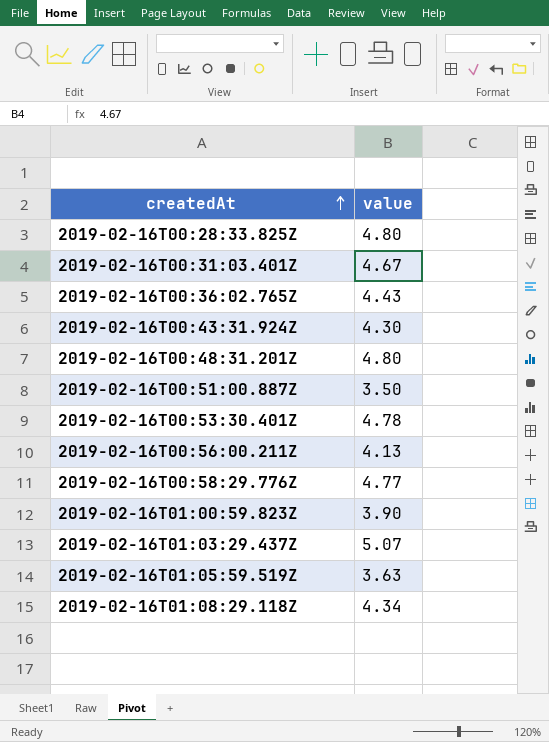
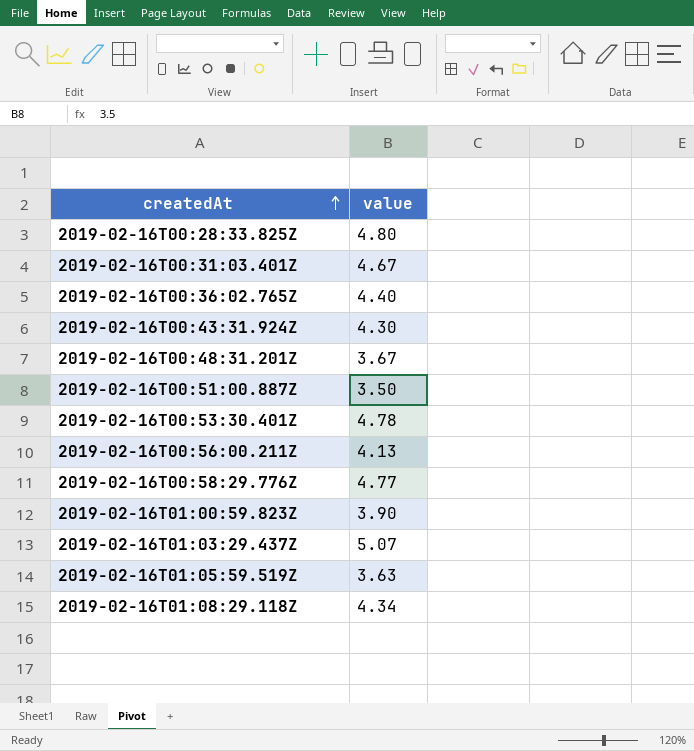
2019-02-16T00:36:02.765Z | value: 4.43 -> 4.40
2019-02-16T00:48:31.201Z | value: 4.80 -> 3.67

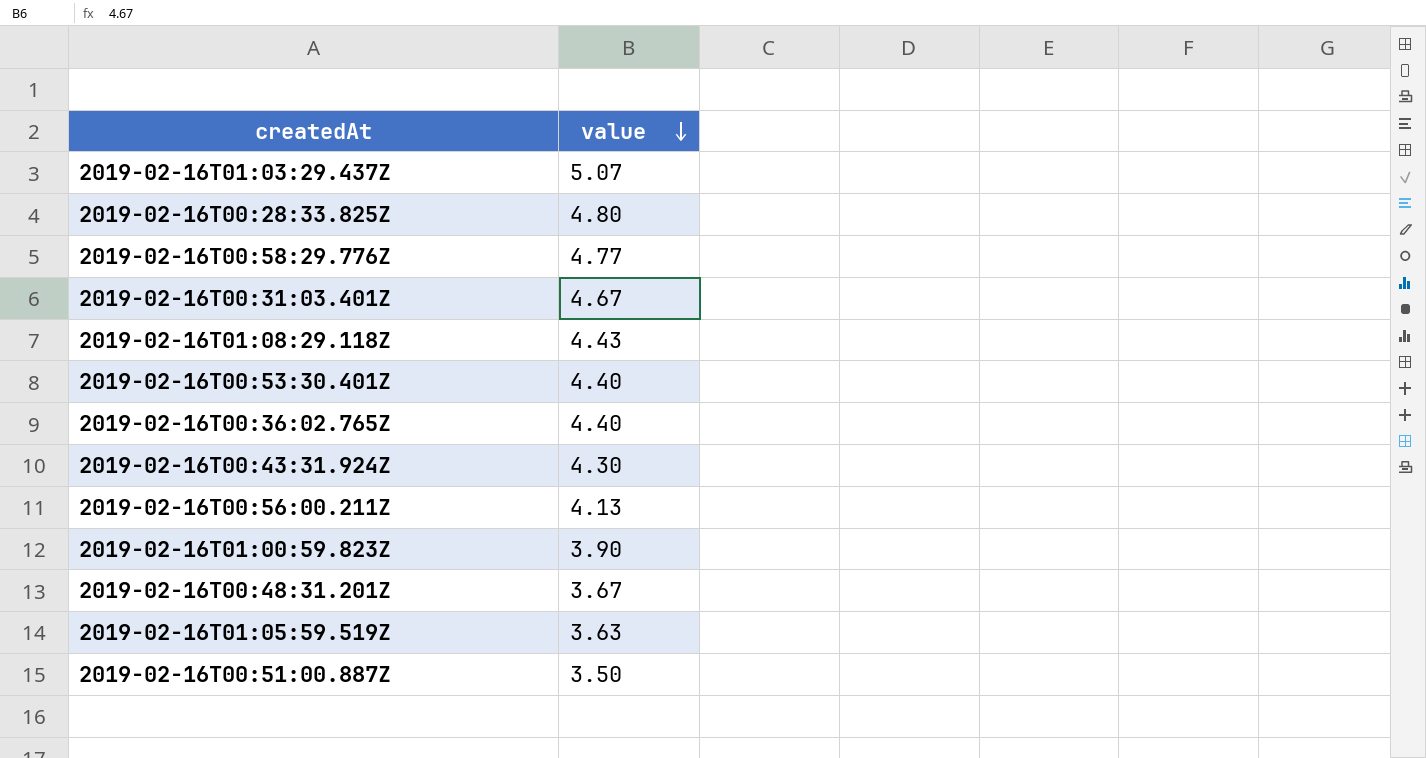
row order: createdAt ascending -> value descending
2019-02-16T01:08:29.118Z | value: 4.34 -> 4.43
2019-02-16T00:53:30.401Z | value: 4.78 -> 4.40

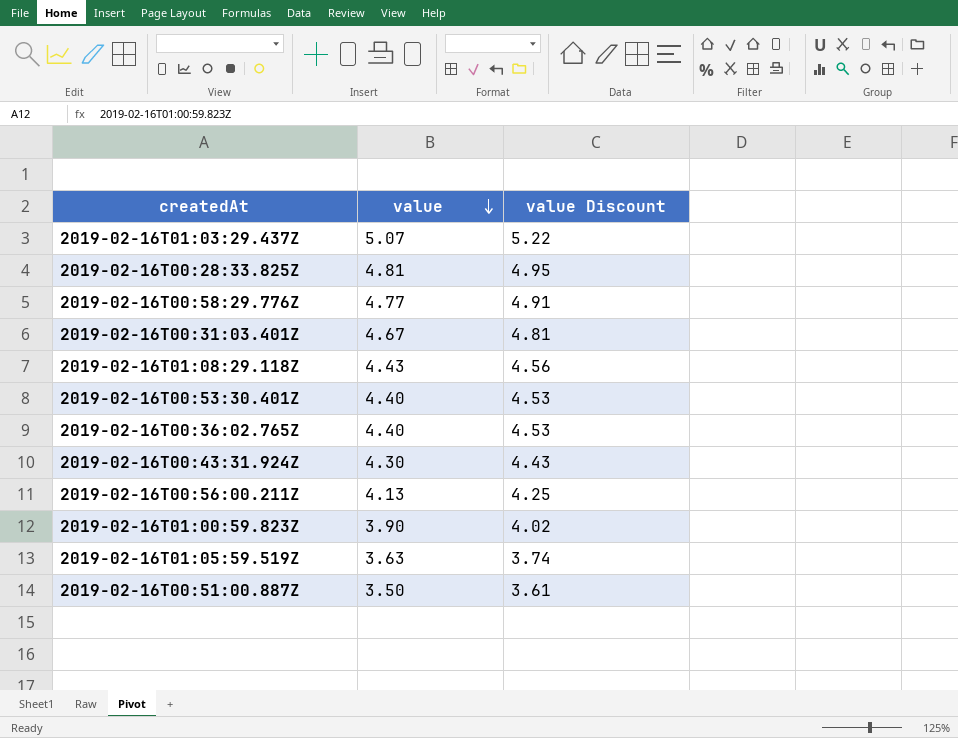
column value Discount | formula: none -> [value] * 1.03
row 2019-02-16T00:48:31.201Z: 3.67 -> none
2019-02-16T00:28:33.825Z | value: 4.80 -> 4.81

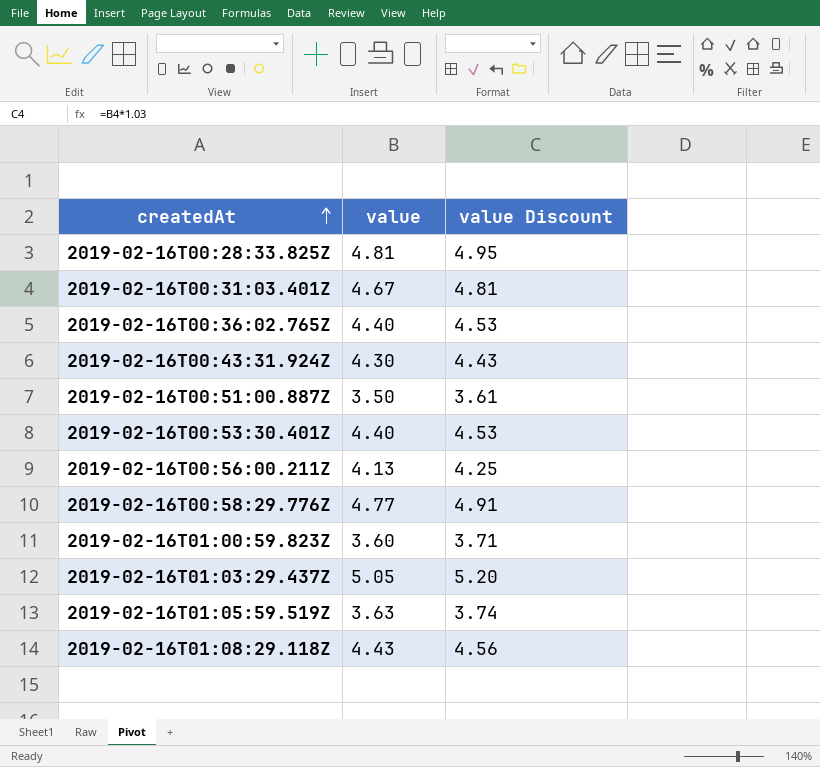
row order: value descending -> createdAt ascending
2019-02-16T01:00:59.823Z | value: 3.90 -> 3.60
2019-02-16T01:00:59.823Z | value Discount: 4.02 -> 3.71
2019-02-16T01:03:29.437Z | value: 5.07 -> 5.05
2019-02-16T01:03:29.437Z | value Discount: 5.22 -> 5.20

